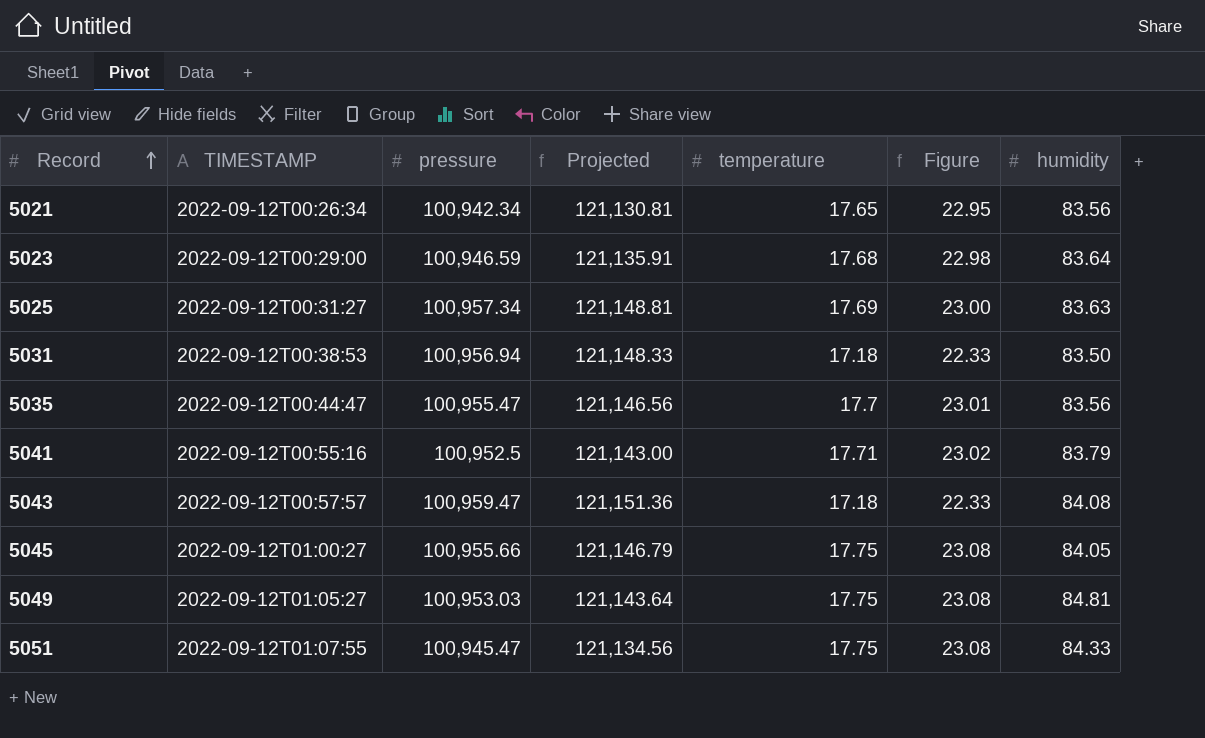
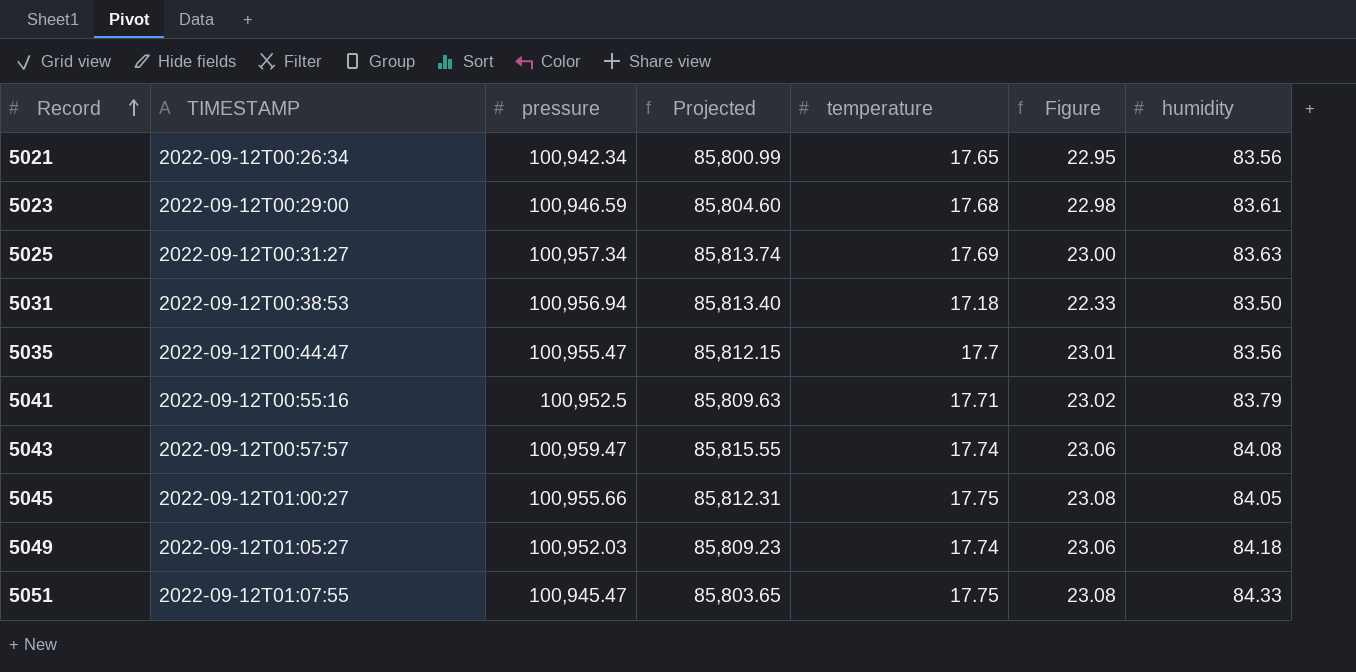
column Projected | formula: [pressure] * 1.2 -> [pressure] * 0.85
5023 | humidity: 83.64 -> 83.61
5043 | temperature: 17.18 -> 17.74
5043 | Figure: 22.33 -> 23.06
5049 | pressure: 100,953.03 -> 100,952.03
5049 | temperature: 17.75 -> 17.74
5049 | Figure: 23.08 -> 23.06
5049 | humidity: 84.81 -> 84.18

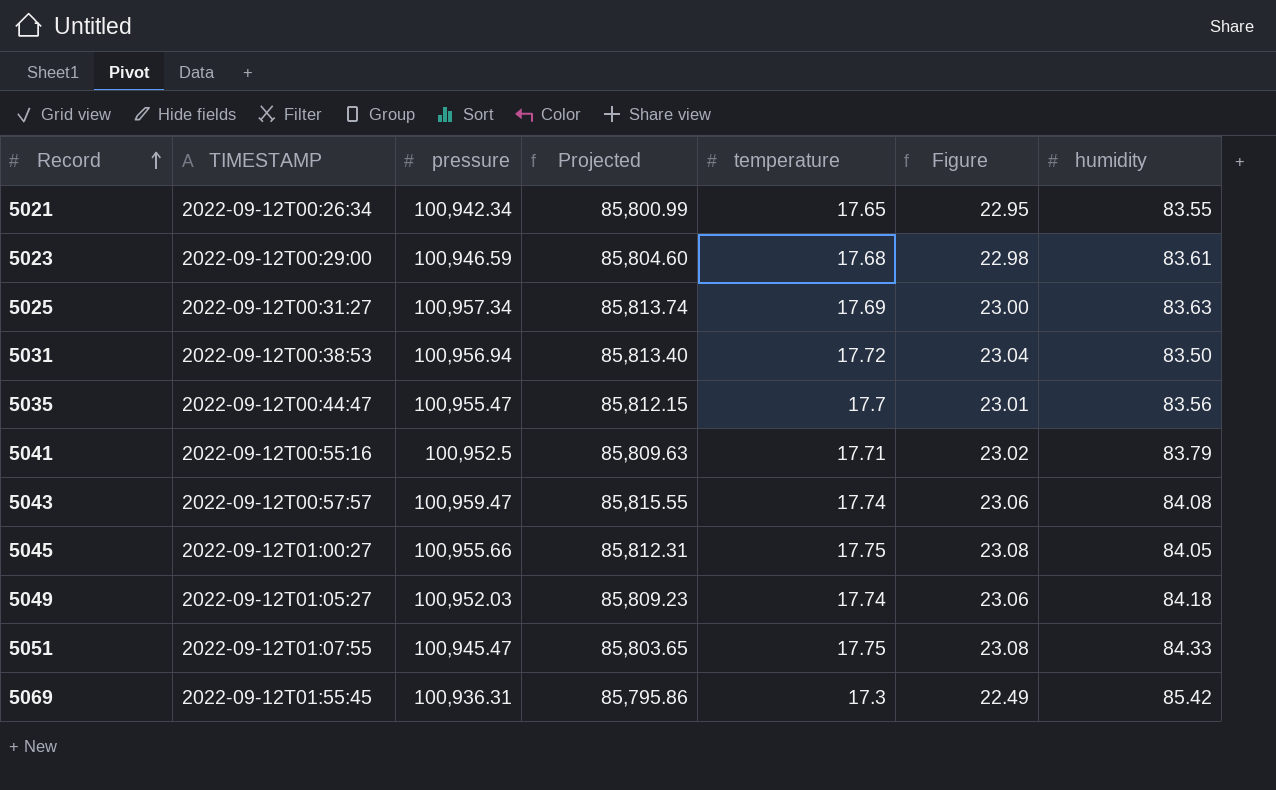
5021 | humidity: 83.56 -> 83.55
5031 | temperature: 17.18 -> 17.72
5031 | Figure: 22.33 -> 23.04
row 5069: none -> 2022-09-12T01:55:45 | 100,936.31 | 85,795.86 | 17.3 | 22.49 | 85.42

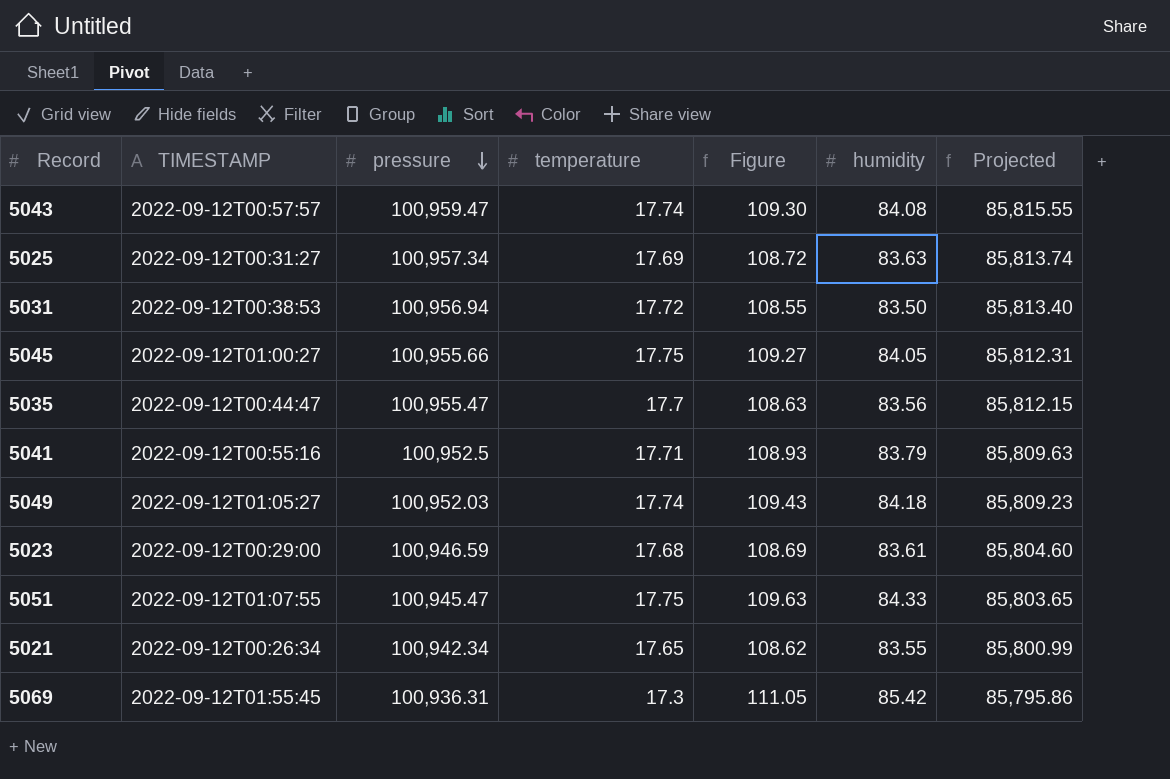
row order: Record ascending -> pressure descending
column Figure | formula: [temperature] * 1.3 -> [humidity] * 1.3
column Projected | position: 4 -> 7

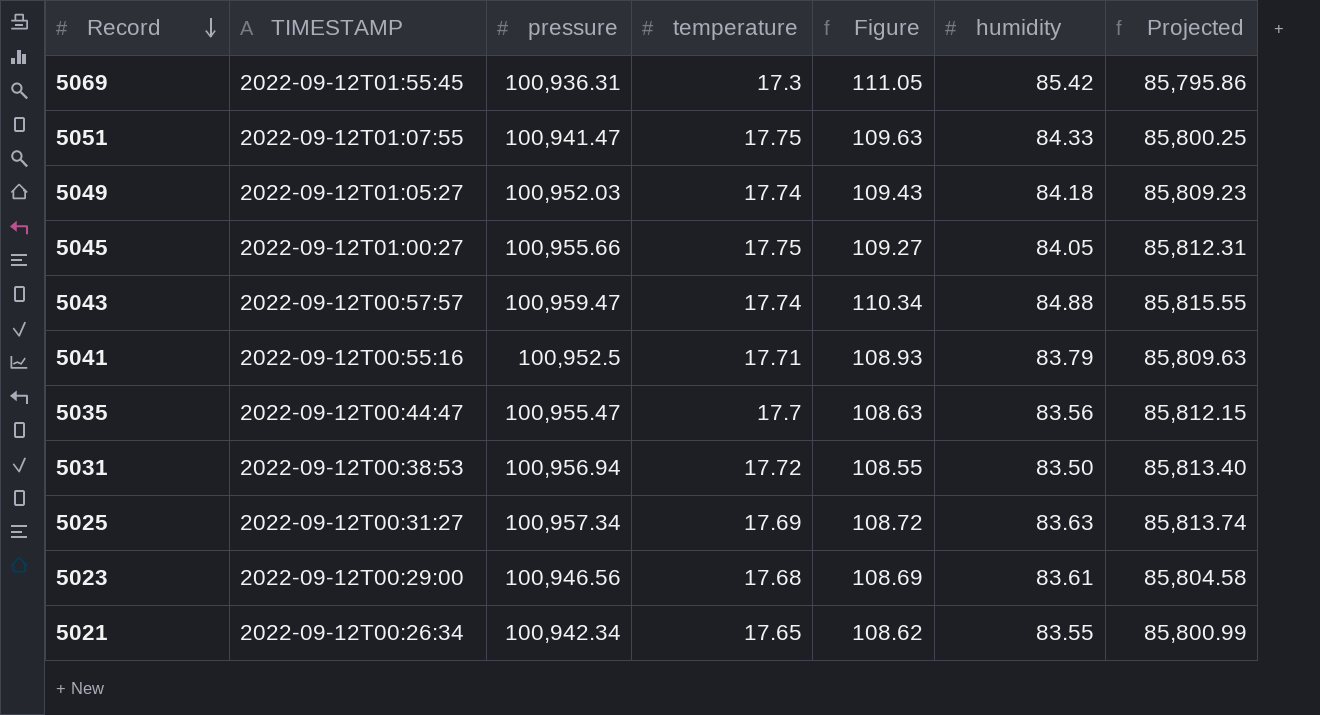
row order: pressure descending -> Record descending
5051 | pressure: 100,945.47 -> 100,941.47
5051 | Projected: 85,803.65 -> 85,800.25
5043 | Figure: 109.30 -> 110.34
5043 | humidity: 84.08 -> 84.88
5023 | pressure: 100,946.59 -> 100,946.56
5023 | Projected: 85,804.60 -> 85,804.58

